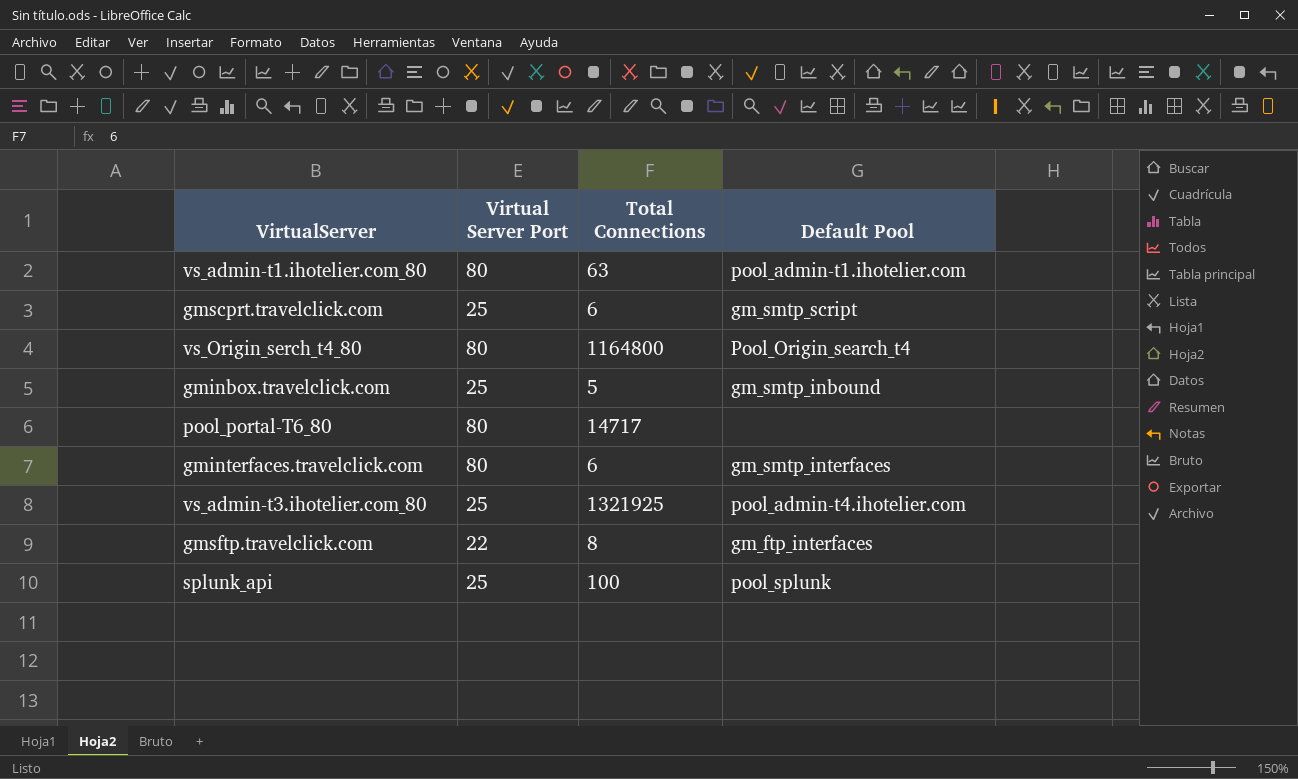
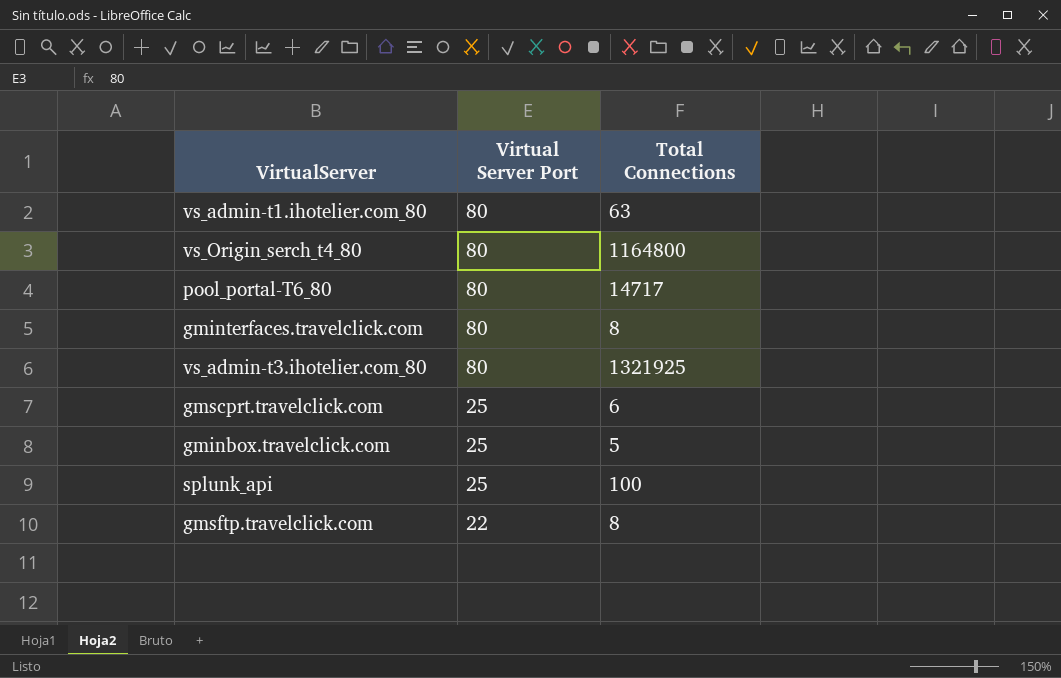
row order: none -> Virtual Server Port descending
column Default Pool | position: 4 -> none
gminterfaces.travelclick.com | Total Connections: 6 -> 8
vs_admin-t3.ihotelier.com_80 | Virtual Server Port: 25 -> 80

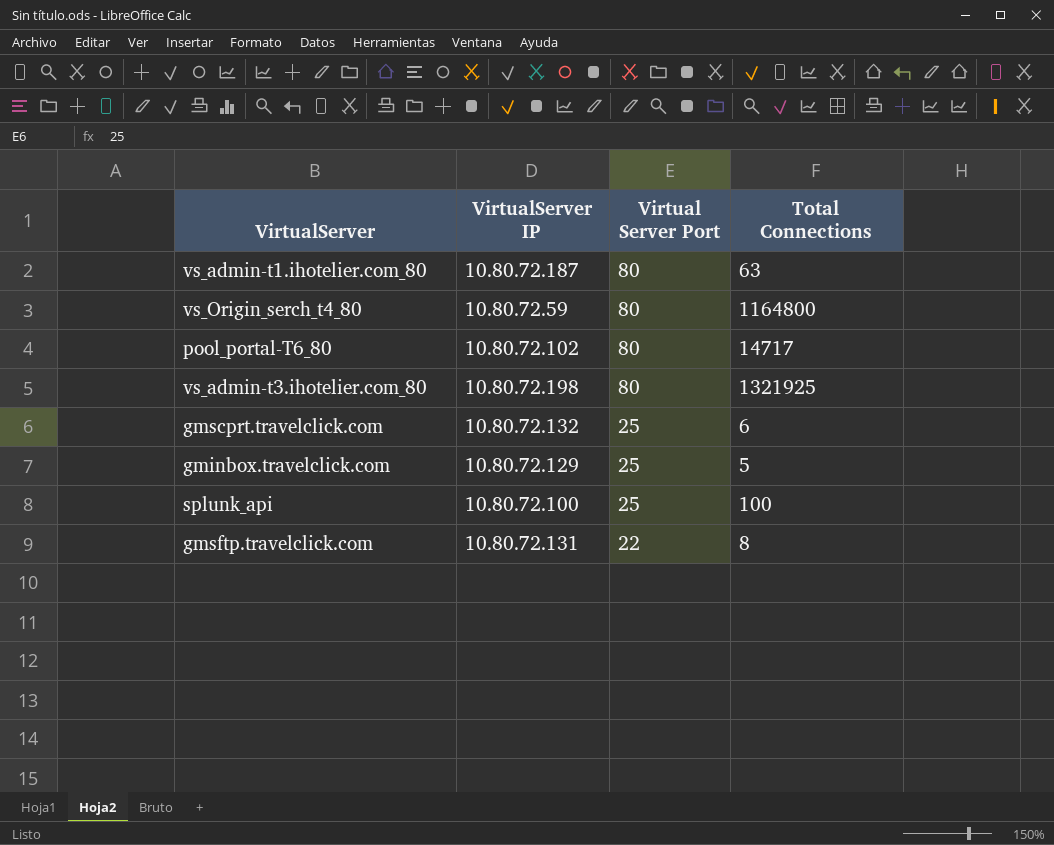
column VirtualServer IP | position: none -> 2
row gminterfaces.travelclick.com: 80 | 8 -> none

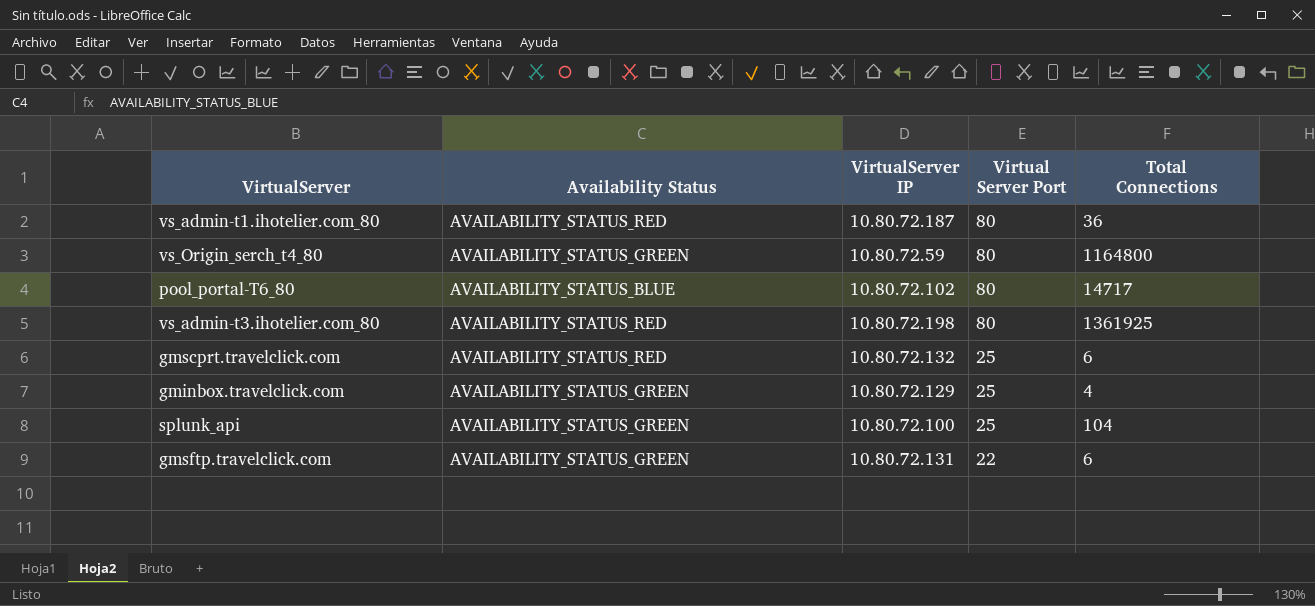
column Availability Status | position: none -> 2
vs_admin-t1.ihotelier.com_80 | Total Connections: 63 -> 36
vs_admin-t3.ihotelier.com_80 | Total Connections: 1321925 -> 1361925
gminbox.travelclick.com | Total Connections: 5 -> 4
splunk_api | Total Connections: 100 -> 104
gmsftp.travelclick.com | Total Connections: 8 -> 6

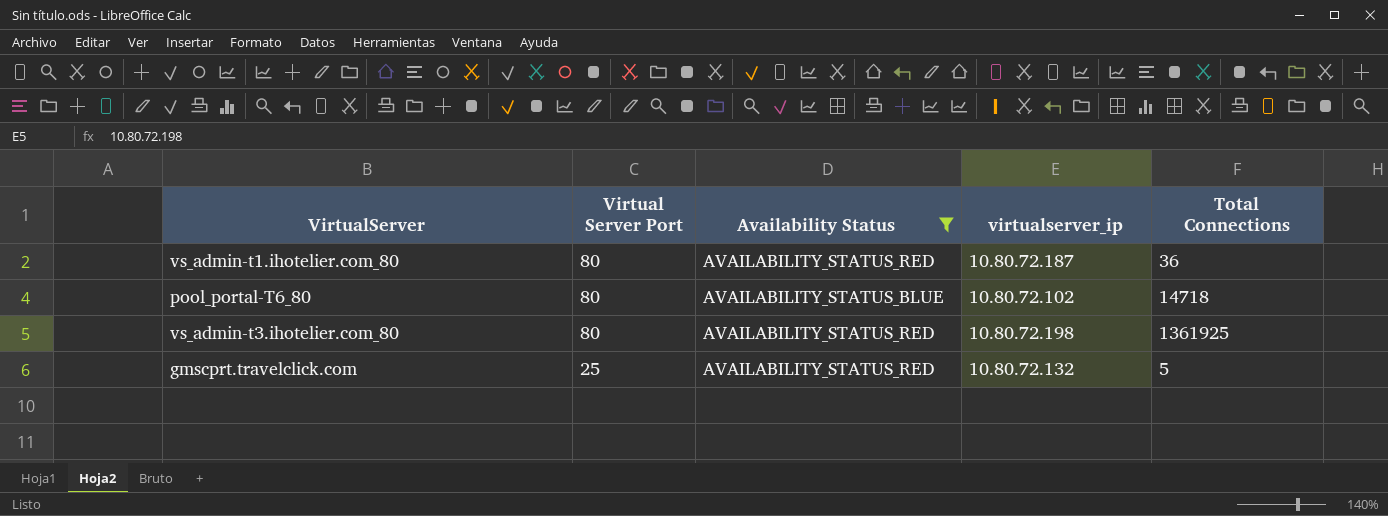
filter: none -> Availability Status != AVAILABILITY_STATUS_GREEN
column Virtual Server Port | position: 4 -> 2
column name: VirtualServer IP -> virtualserver_ip
pool_portal-T6_80 | Total Connections: 14717 -> 14718
gmscprt.travelclick.com | Total Connections: 6 -> 5

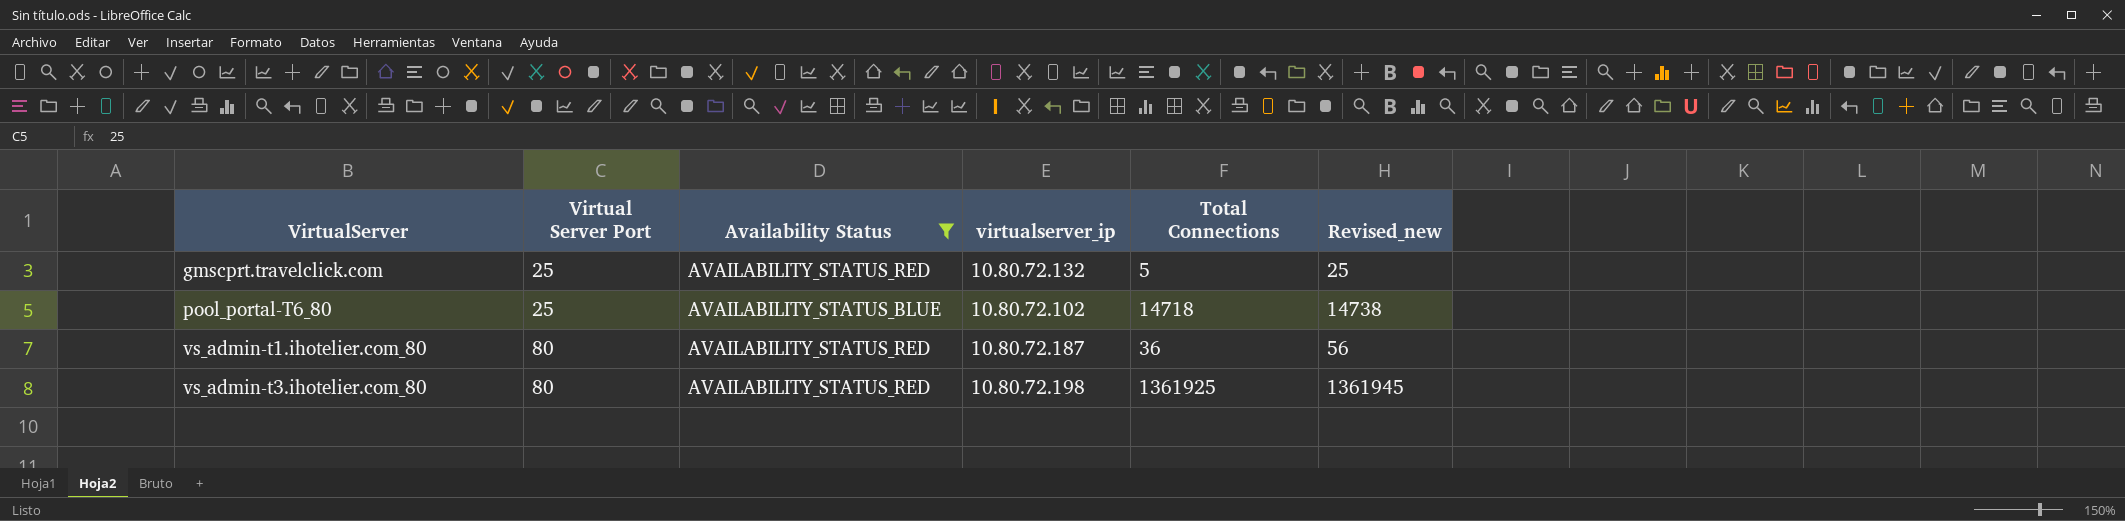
row order: Virtual Server Port descending -> VirtualServer ascending
column Revised_new | formula: none -> [Total Connections] + 20
pool_portal-T6_80 | Virtual Server Port: 80 -> 25

